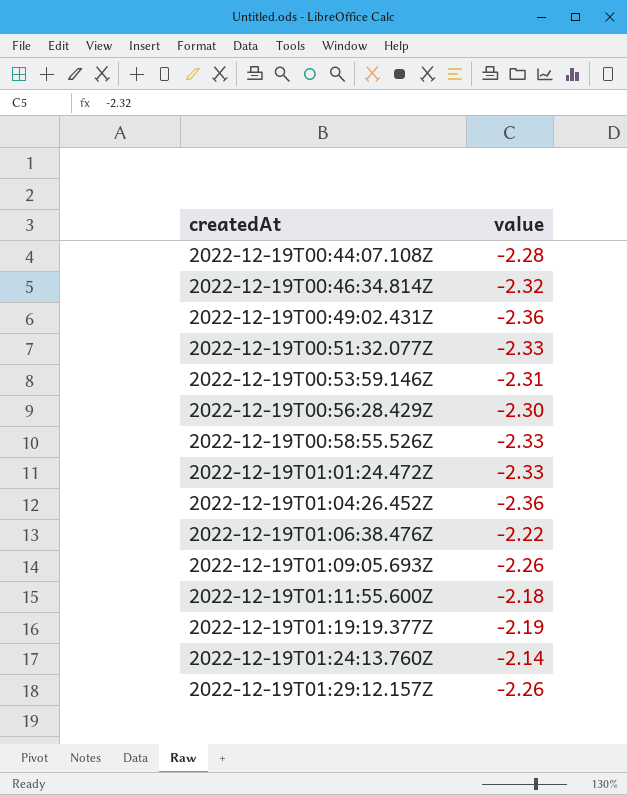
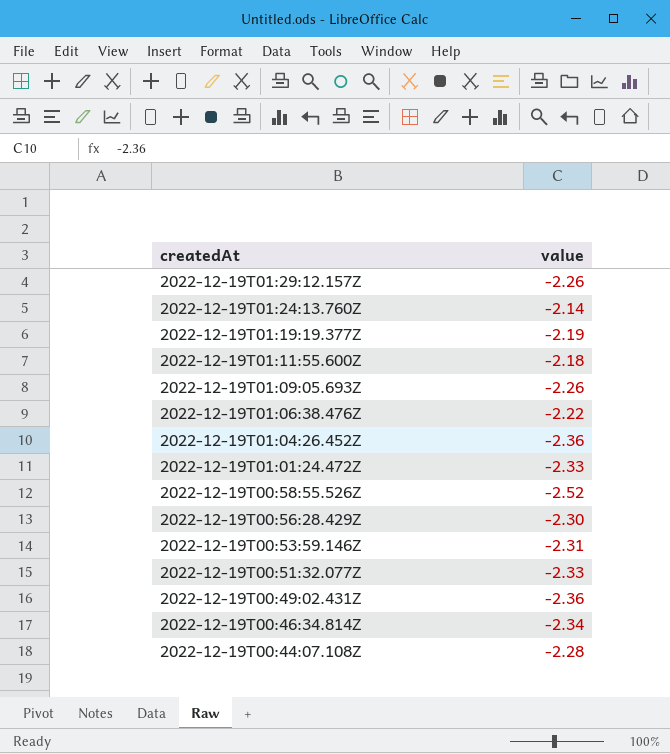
row order: createdAt ascending -> createdAt descending
2022-12-19T00:58:55.526Z | value: -2.33 -> -2.52
2022-12-19T00:46:34.814Z | value: -2.32 -> -2.34

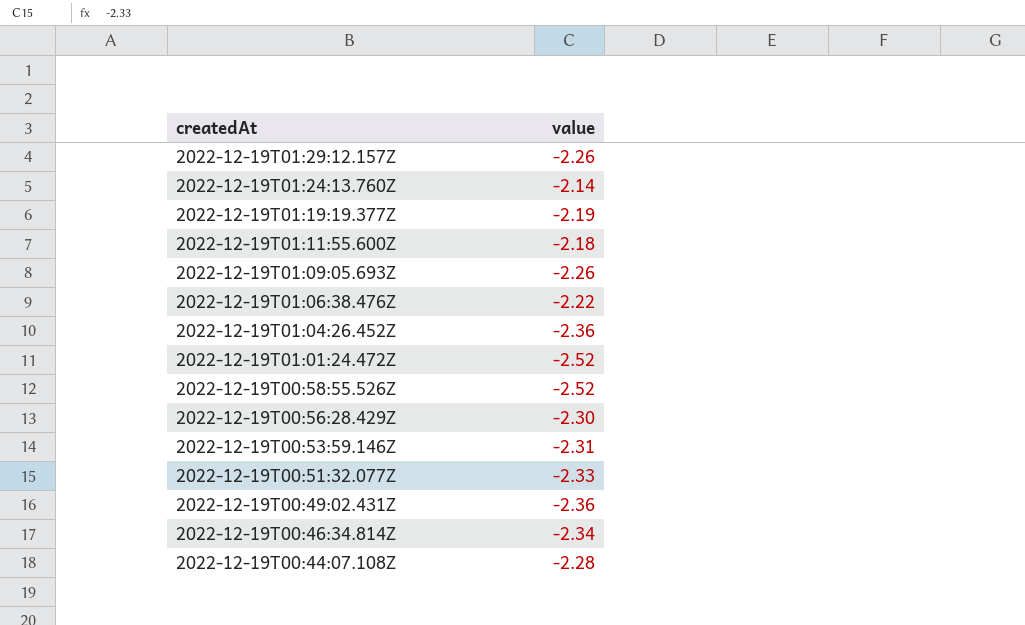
2022-12-19T01:01:24.472Z | value: -2.33 -> -2.52

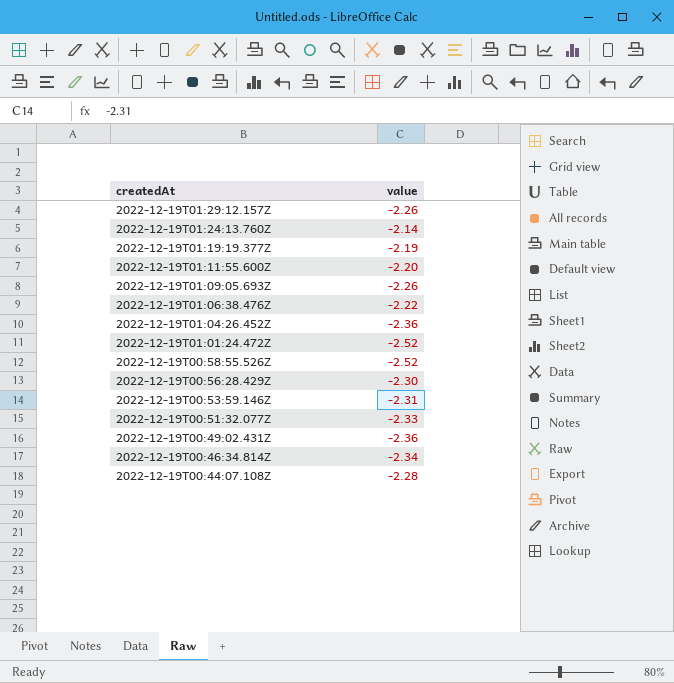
2022-12-19T01:11:55.600Z | value: -2.18 -> -2.20

